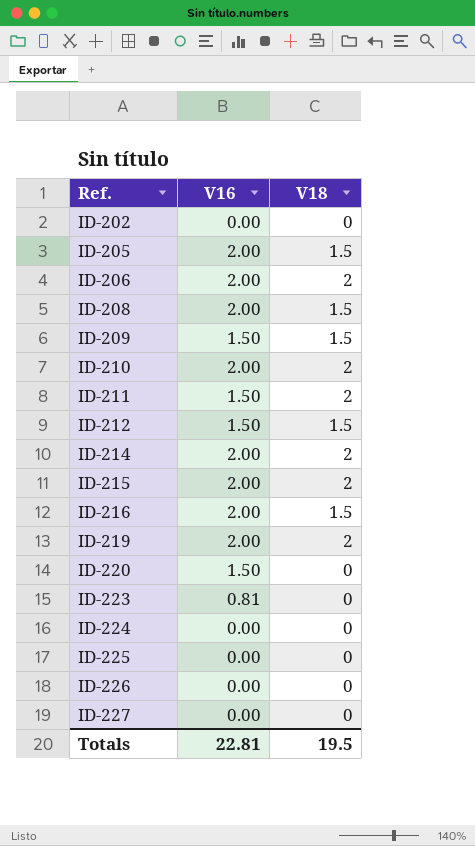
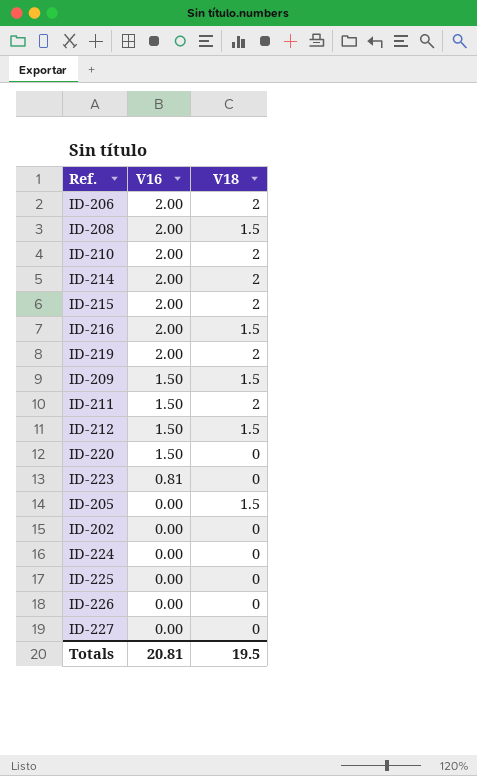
row order: Ref. ascending -> V16 descending
ID-205 | V16: 2.00 -> 0.00
Totals | V16: 22.81 -> 20.81

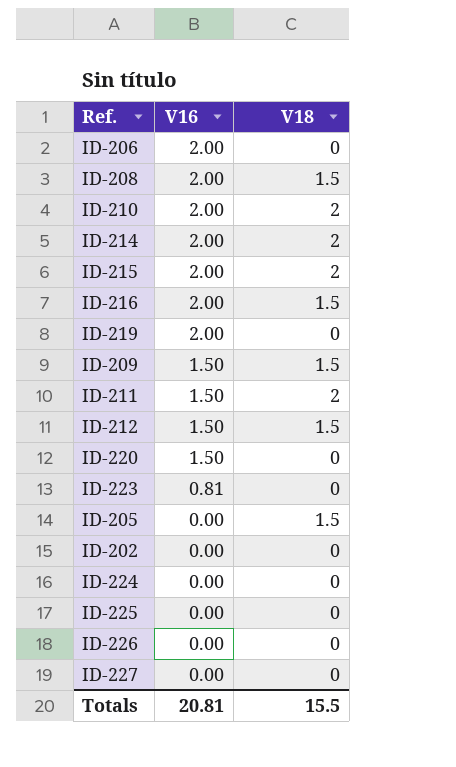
ID-206 | V18: 2 -> 0
ID-219 | V18: 2 -> 0
Totals | V18: 19.5 -> 15.5

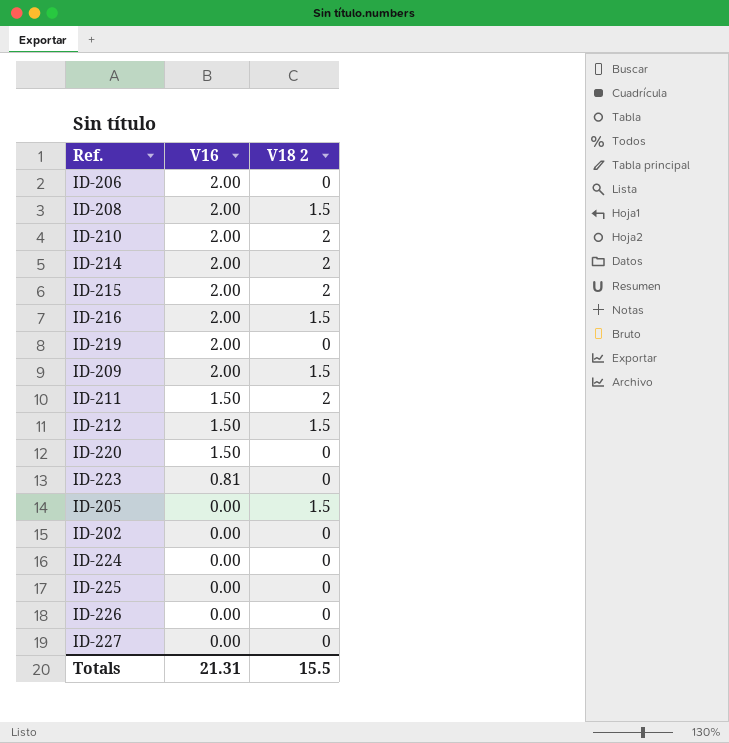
column name: V18 -> V18 2
ID-209 | V16: 1.50 -> 2.00
Totals | V16: 20.81 -> 21.31

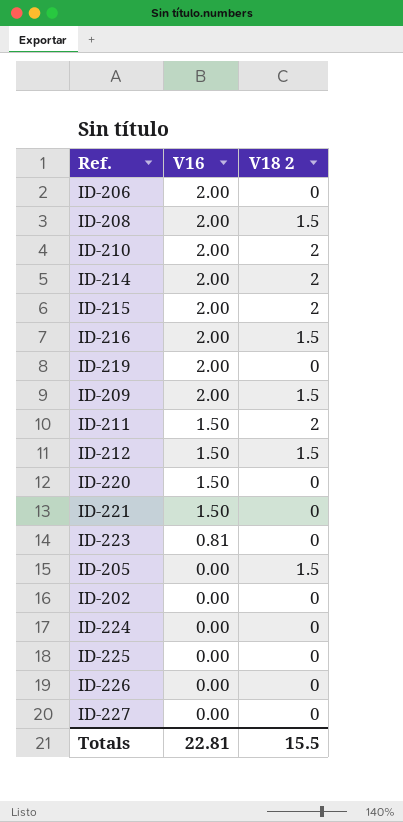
row ID-221: none -> 1.50 | 0
Totals | V16: 21.31 -> 22.81

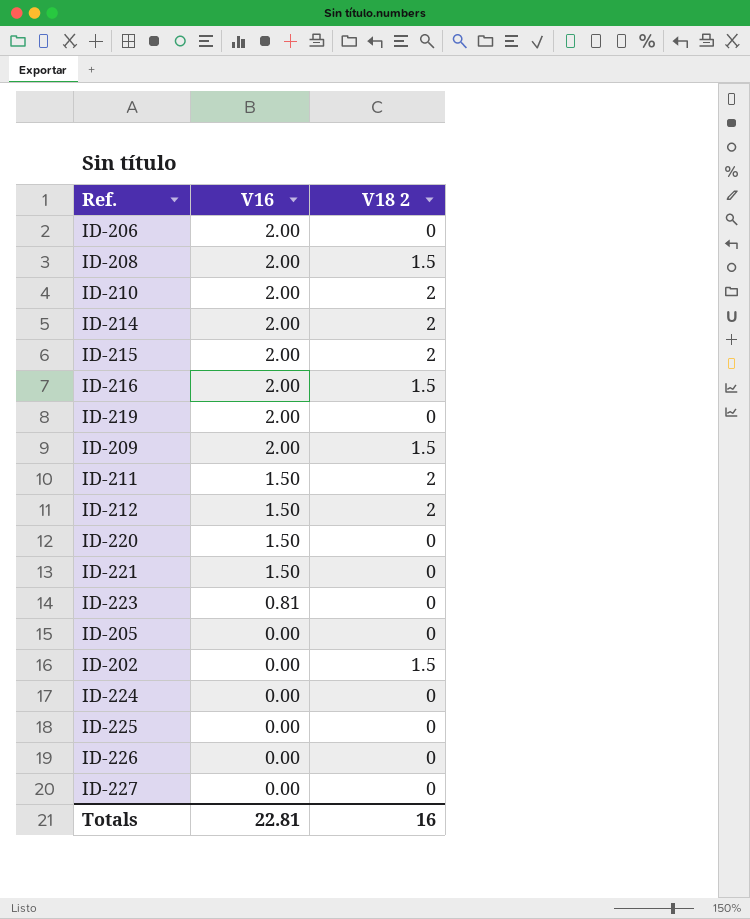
ID-212 | V18 2: 1.5 -> 2
ID-205 | V18 2: 1.5 -> 0
ID-202 | V18 2: 0 -> 1.5
Totals | V18 2: 15.5 -> 16

